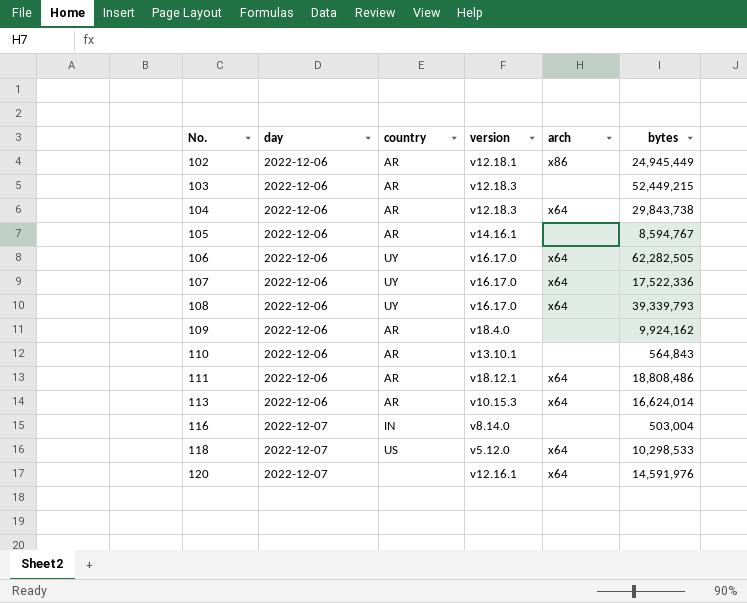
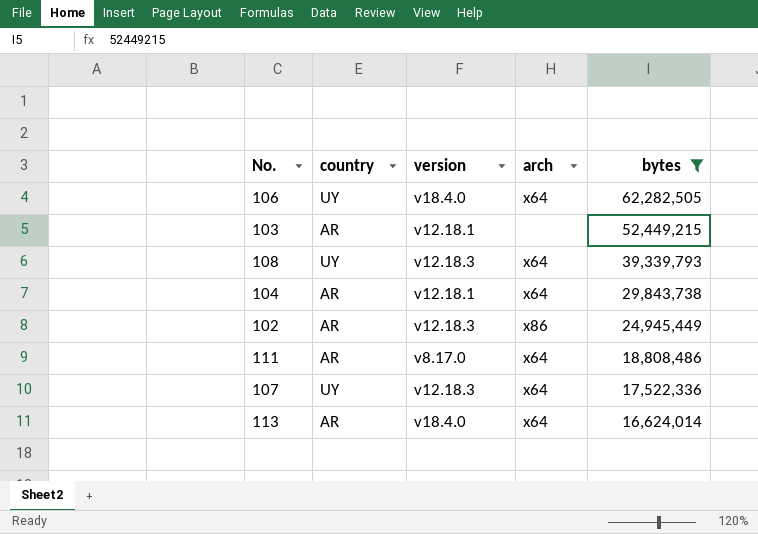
filter: none -> bytes >= 16,624,014
row order: No. ascending -> bytes descending
column day | position: 2 -> none
106 | version: v16.17.0 -> v18.4.0
103 | version: v12.18.3 -> v12.18.1
108 | version: v16.17.0 -> v12.18.3
104 | version: v12.18.3 -> v12.18.1
102 | version: v12.18.1 -> v12.18.3
111 | version: v18.12.1 -> v8.17.0
107 | version: v16.17.0 -> v12.18.3
113 | version: v10.15.3 -> v18.4.0

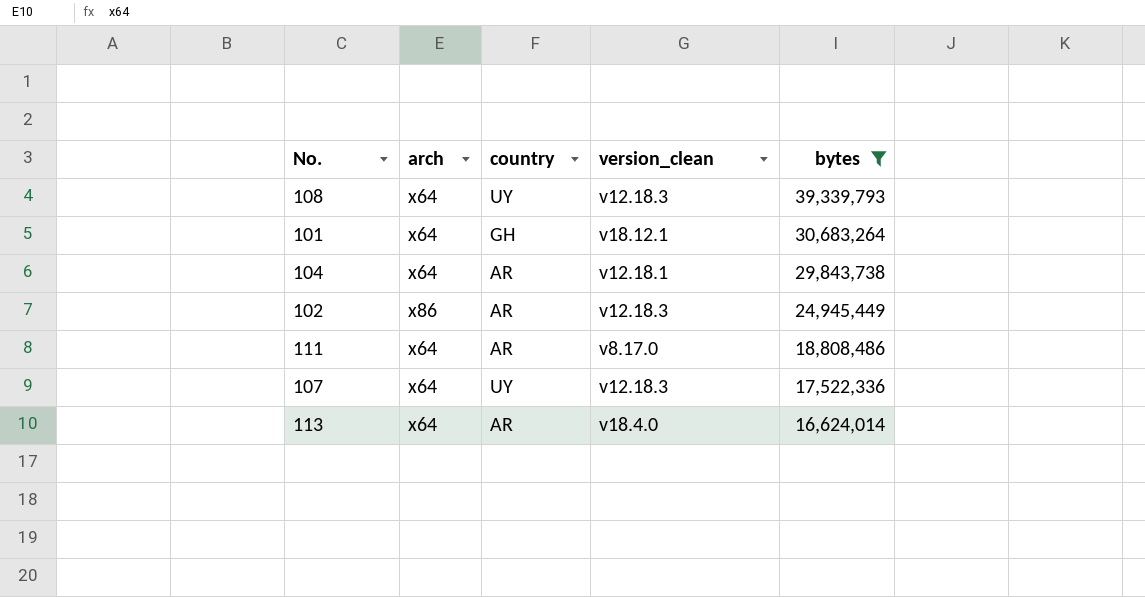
column arch | position: 4 -> 2
column name: version -> version_clean
row 106: UY | v18.4.0 | x64 | 62,282,505 -> none
row 103: AR | v12.18.1 | none | 52,449,215 -> none
row 101: none -> x64 | GH | v18.12.1 | 30,683,264

